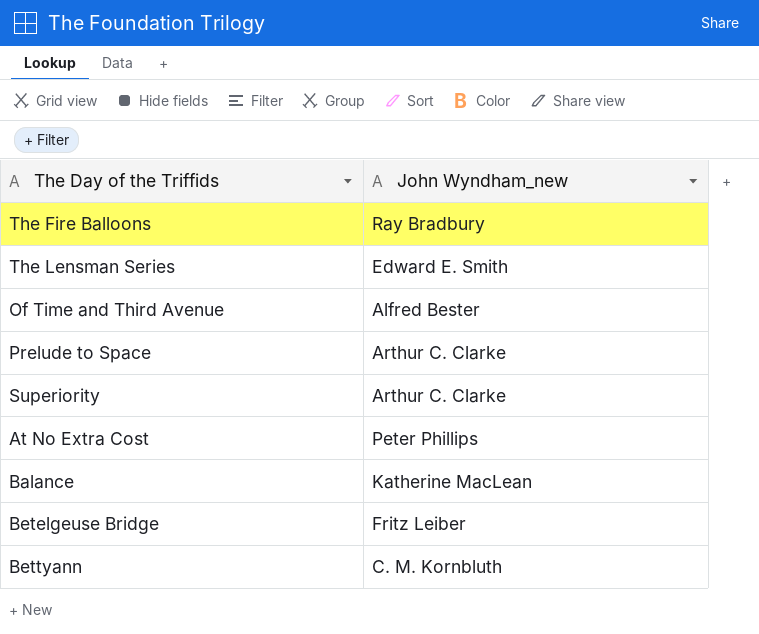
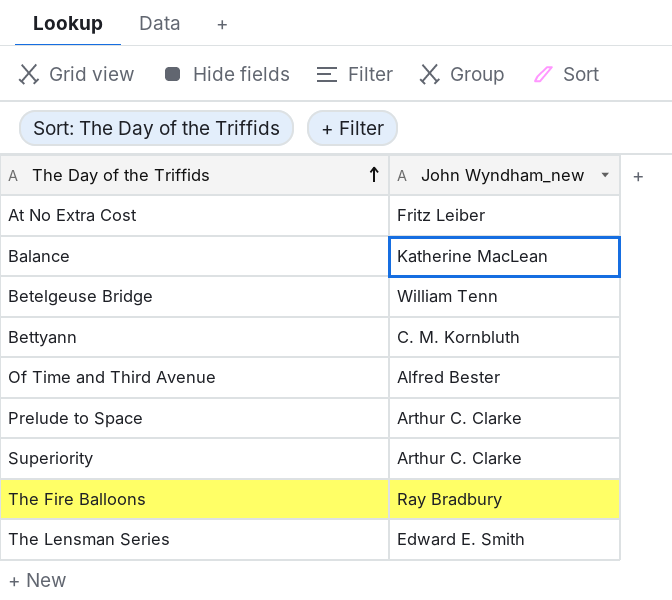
row order: none -> The Day of the Triffids ascending
At No Extra Cost | John Wyndham_new: Peter Phillips -> Fritz Leiber
Betelgeuse Bridge | John Wyndham_new: Fritz Leiber -> William Tenn

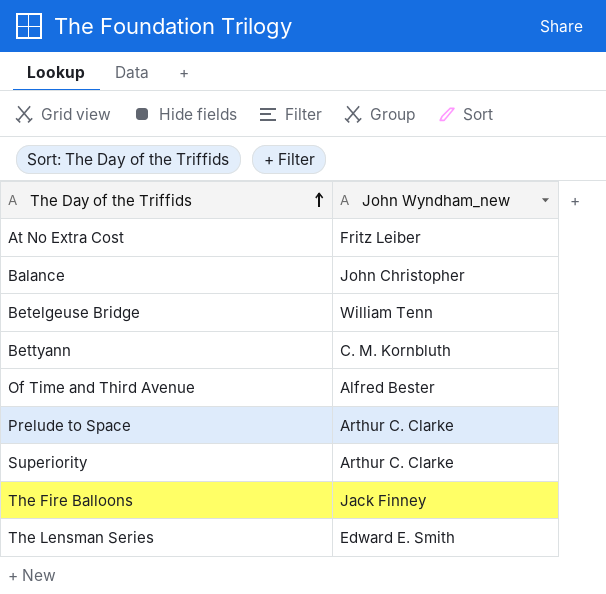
Balance | John Wyndham_new: Katherine MacLean -> John Christopher
The Fire Balloons | John Wyndham_new: Ray Bradbury -> Jack Finney

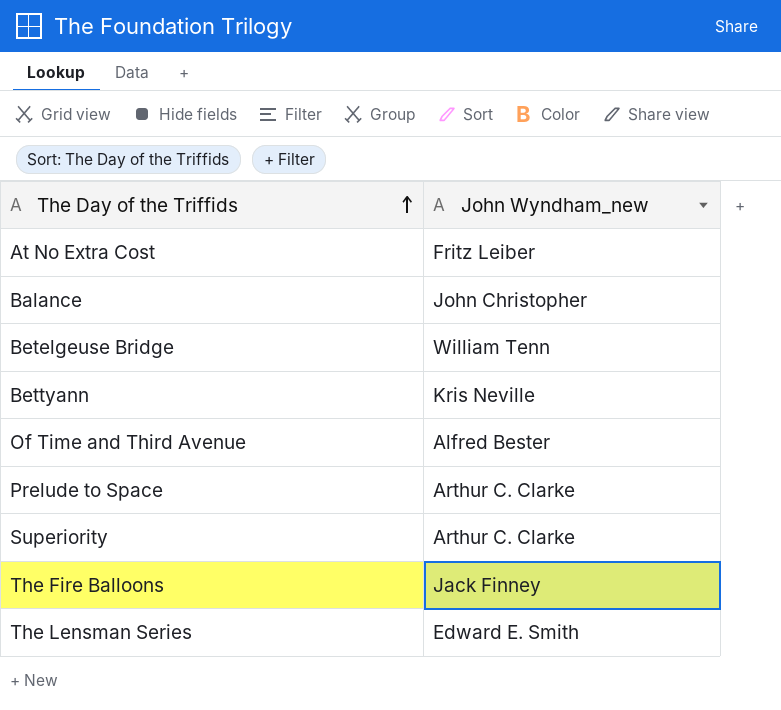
Bettyann | John Wyndham_new: C. M. Kornbluth -> Kris Neville

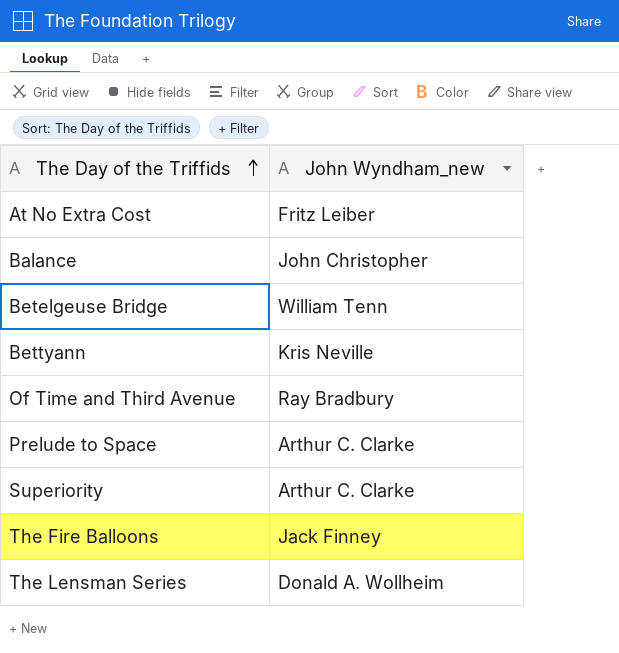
Of Time and Third Avenue | John Wyndham_new: Alfred Bester -> Ray Bradbury
The Lensman Series | John Wyndham_new: Edward E. Smith -> Donald A. Wollheim

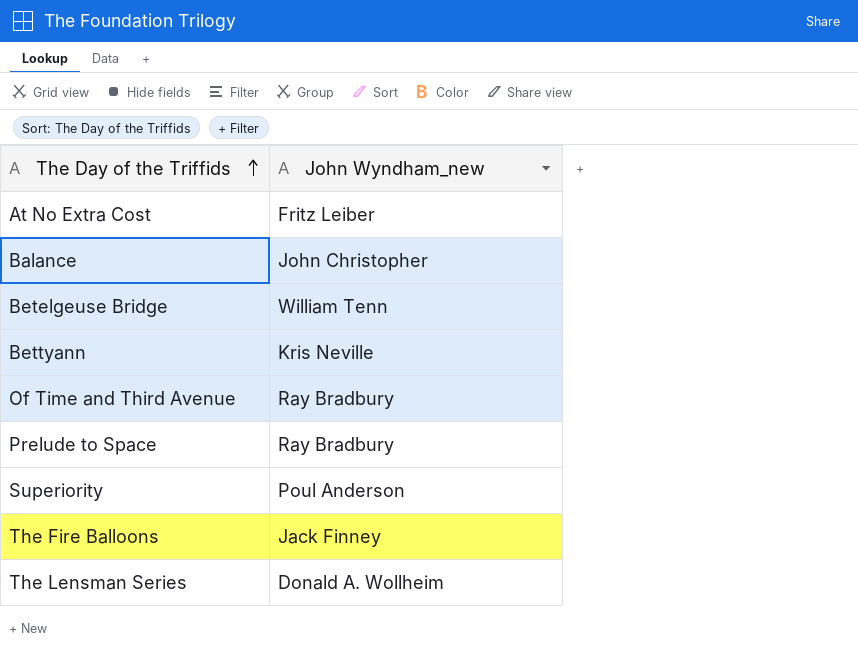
Prelude to Space | John Wyndham_new: Arthur C. Clarke -> Ray Bradbury
Superiority | John Wyndham_new: Arthur C. Clarke -> Poul Anderson

